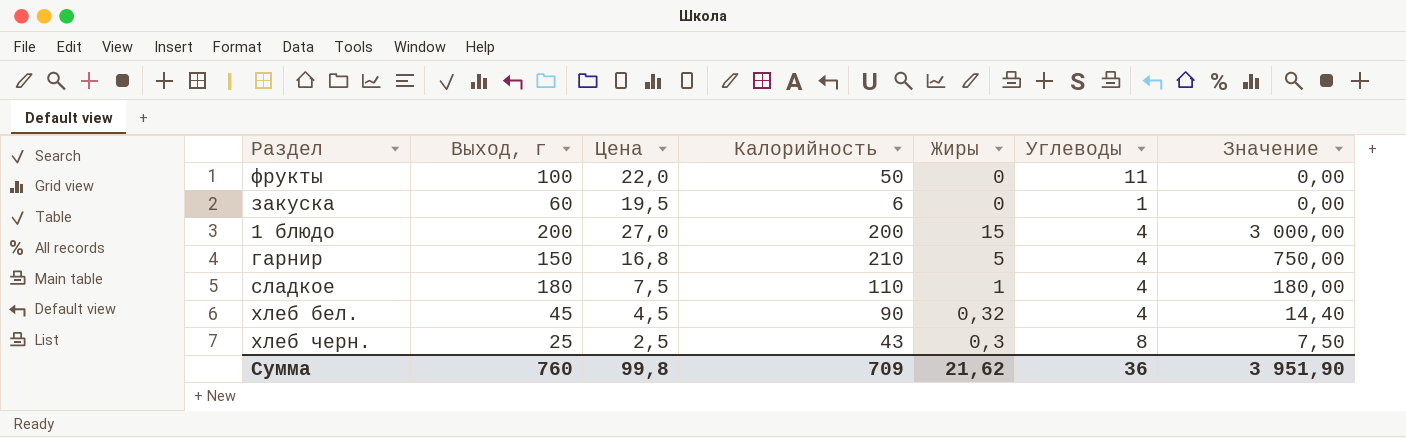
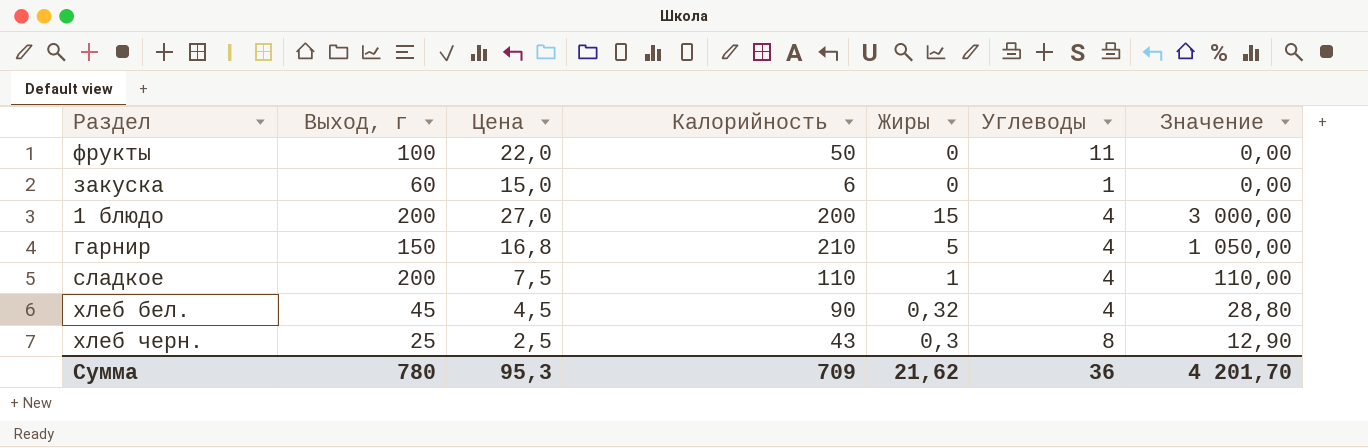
column Значение | formula: [Выход, г] * [Жиры] -> [Калорийность] * [Жиры]
закуска | Цена: 19,5 -> 15,0
сладкое | Выход, г: 180 -> 200
Сумма | Выход, г: 760 -> 780
Сумма | Цена: 99,8 -> 95,3
Сумма | Значение: 3 951,90 -> 4 201,70

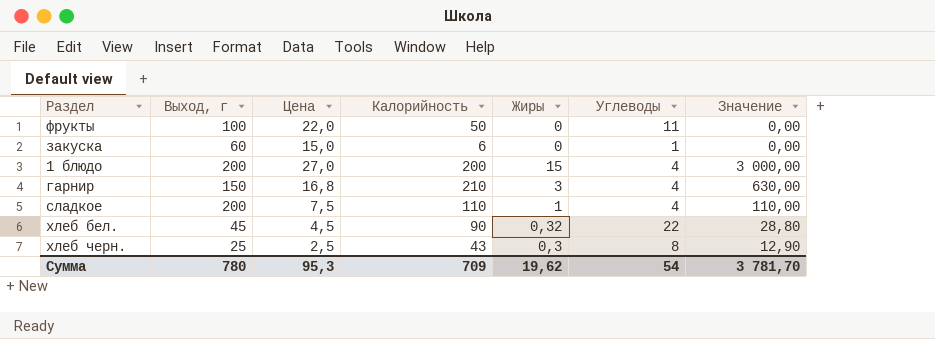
гарнир | Жиры: 5 -> 3
гарнир | Значение: 1 050,00 -> 630,00
хлеб бел. | Углеводы: 4 -> 22
Сумма | Жиры: 21,62 -> 19,62
Сумма | Углеводы: 36 -> 54
Сумма | Значение: 4 201,70 -> 3 781,70

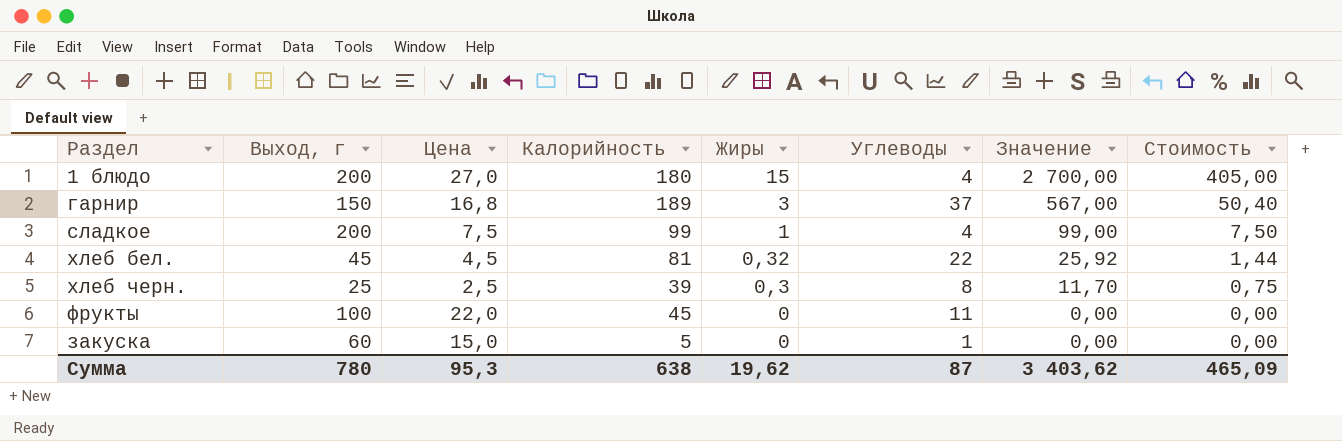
row order: none -> Жиры descending
column Стоимость | formula: none -> [Цена] * [Жиры]
1 блюдо | Калорийность: 200 -> 180
1 блюдо | Значение: 3 000,00 -> 2 700,00
гарнир | Калорийность: 210 -> 189
гарнир | Углеводы: 4 -> 37
гарнир | Значение: 630,00 -> 567,00
сладкое | Калорийность: 110 -> 99
сладкое | Значение: 110,00 -> 99,00
хлеб бел. | Калорийность: 90 -> 81
хлеб бел. | Значение: 28,80 -> 25,92
хлеб черн. | Калорийность: 43 -> 39
хлеб черн. | Значение: 12,90 -> 11,70
фрукты | Калорийность: 50 -> 45
закуска | Калорийность: 6 -> 5
Сумма | Калорийность: 709 -> 638
Сумма | Углеводы: 54 -> 87
Сумма | Значение: 3 781,70 -> 3 403,62

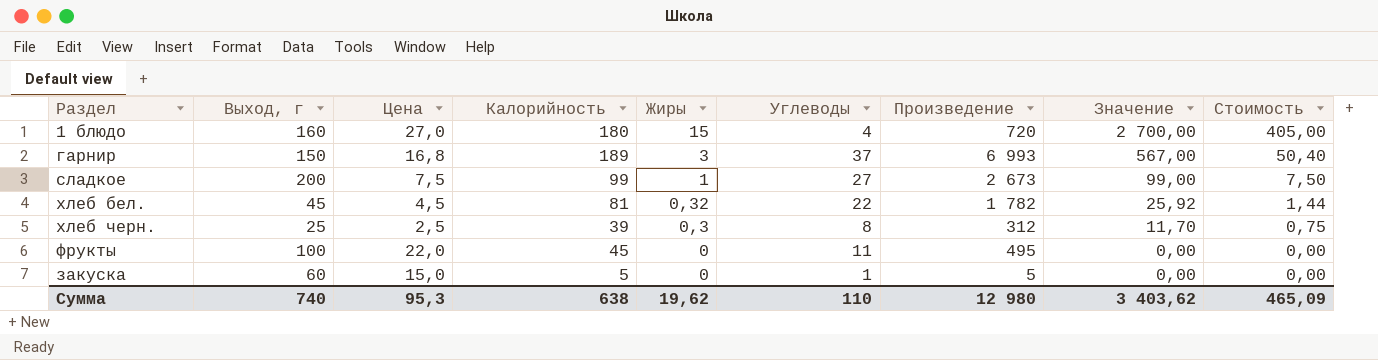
column Произведение | formula: none -> [Калорийность] * [Углеводы]
1 блюдо | Выход, г: 200 -> 160
сладкое | Углеводы: 4 -> 27
Сумма | Выход, г: 780 -> 740
Сумма | Углеводы: 87 -> 110

